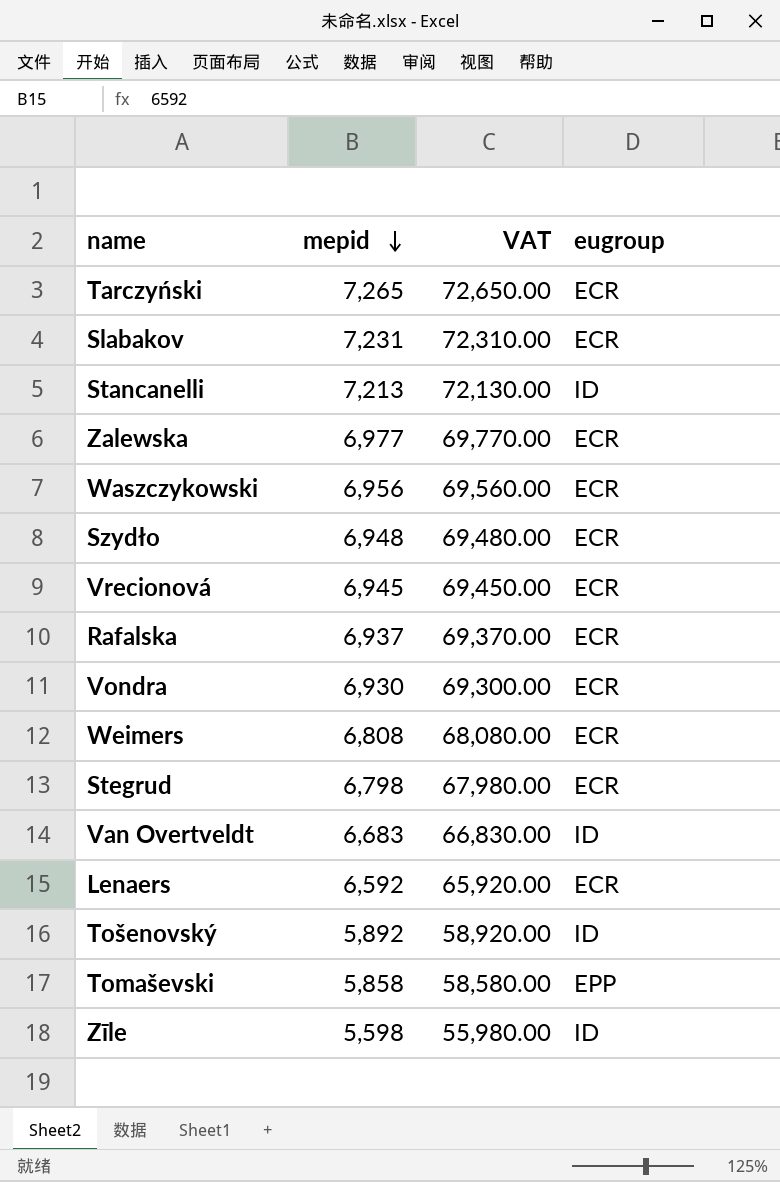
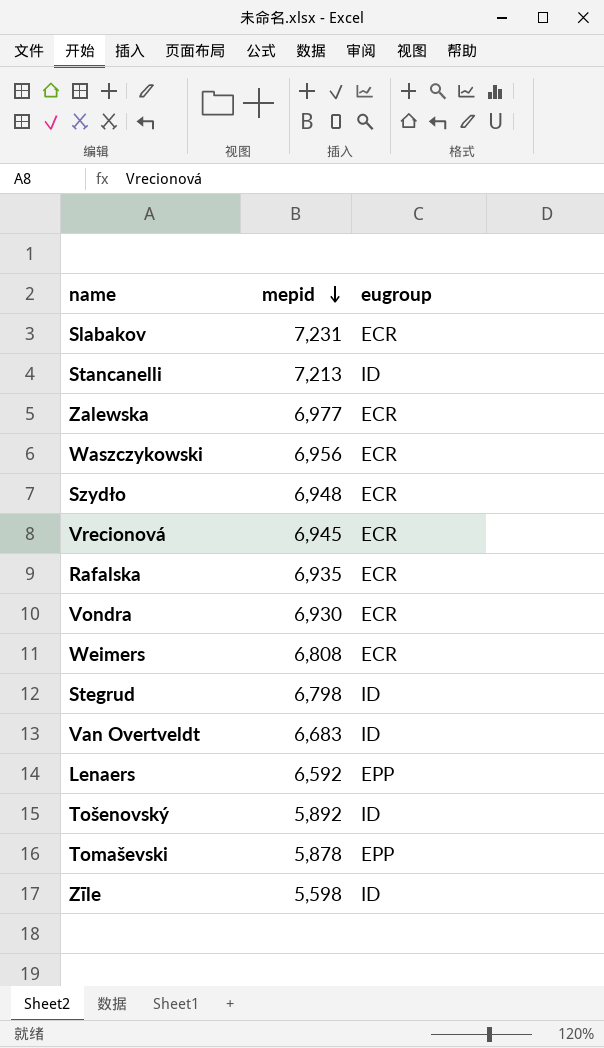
column VAT | formula: [mepid] * 10 -> none
row Tarczyński: 7,265 | 72,650.00 | ECR -> none
Rafalska | mepid: 6,937 -> 6,935
Stegrud | eugroup: ECR -> ID
Lenaers | eugroup: ECR -> EPP
Tomaševski | mepid: 5,858 -> 5,878

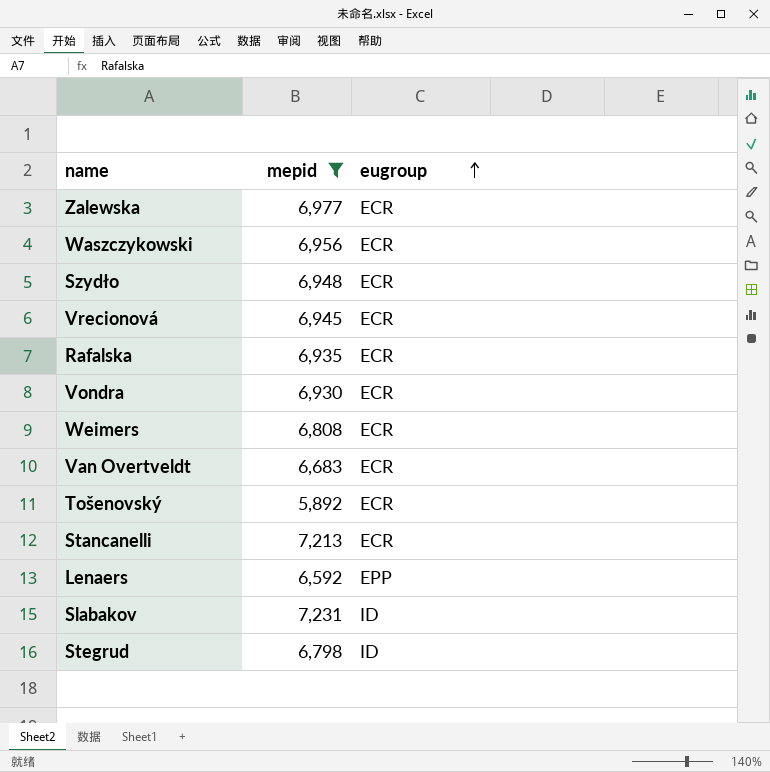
filter: none -> mepid >= 5,892
row order: mepid descending -> eugroup ascending
Van Overtveldt | eugroup: ID -> ECR
Tošenovský | eugroup: ID -> ECR
Stancanelli | eugroup: ID -> ECR
Slabakov | eugroup: ECR -> ID

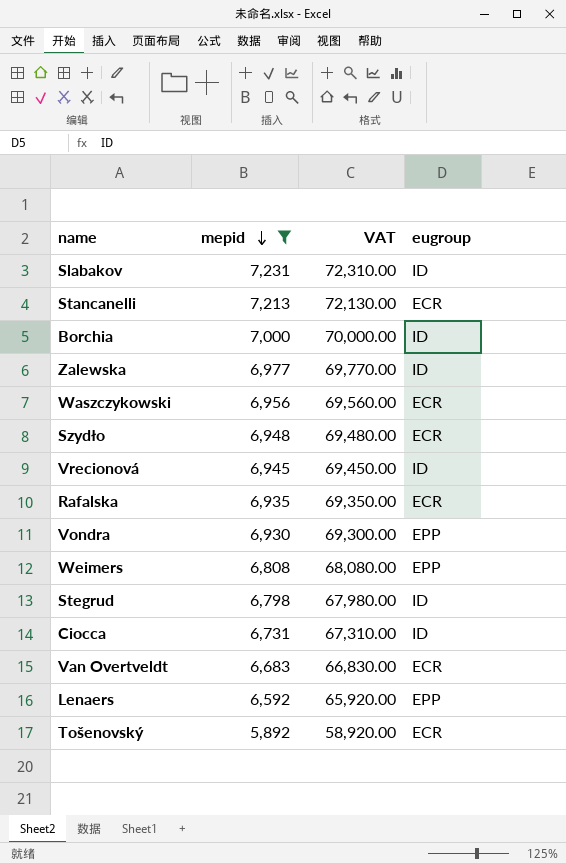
row order: eugroup ascending -> mepid descending
column VAT | formula: none -> [mepid] * 10
row Borchia: none -> 7,000 | 70,000.00 | ID
Zalewska | eugroup: ECR -> ID
Vrecionová | eugroup: ECR -> ID
Vondra | eugroup: ECR -> EPP
Weimers | eugroup: ECR -> EPP
row Ciocca: none -> 6,731 | 67,310.00 | ID

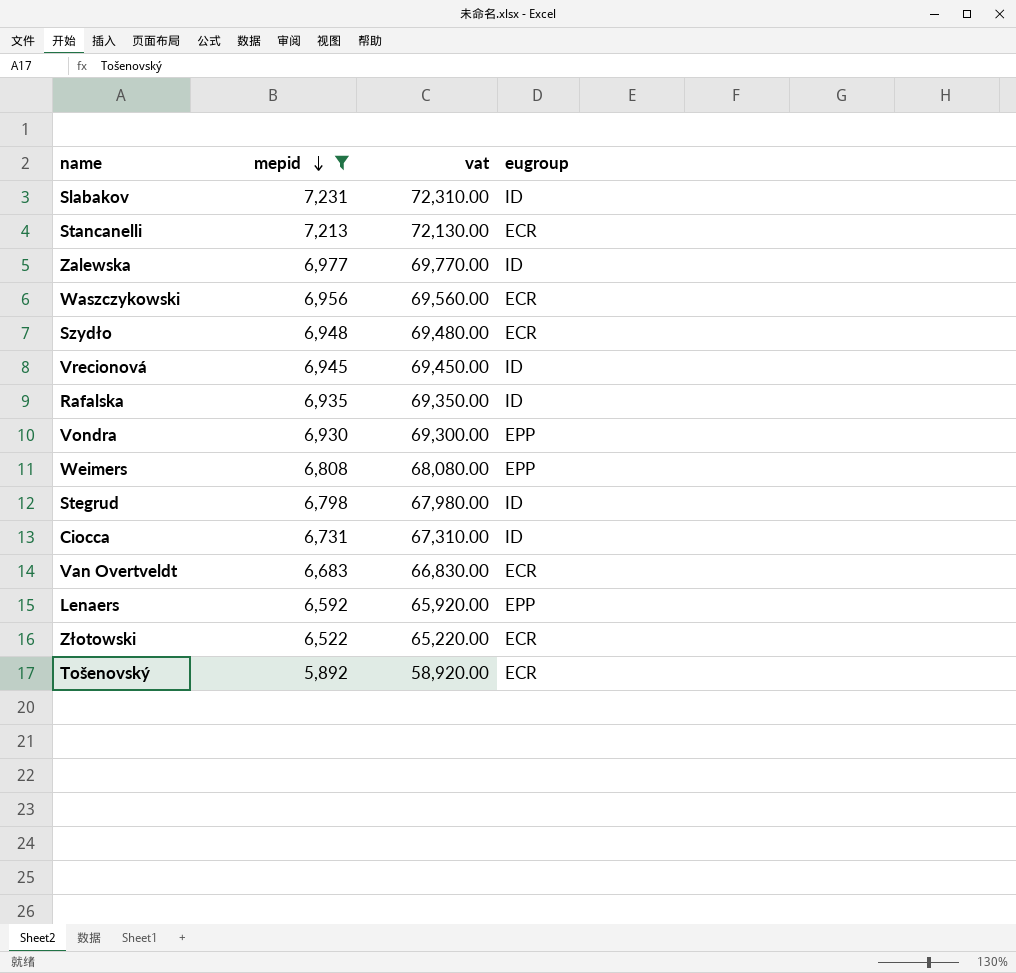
column name: VAT -> vat
row Borchia: 7,000 | 70,000.00 | ID -> none
Rafalska | eugroup: ECR -> ID
row Złotowski: none -> 6,522 | 65,220.00 | ECR

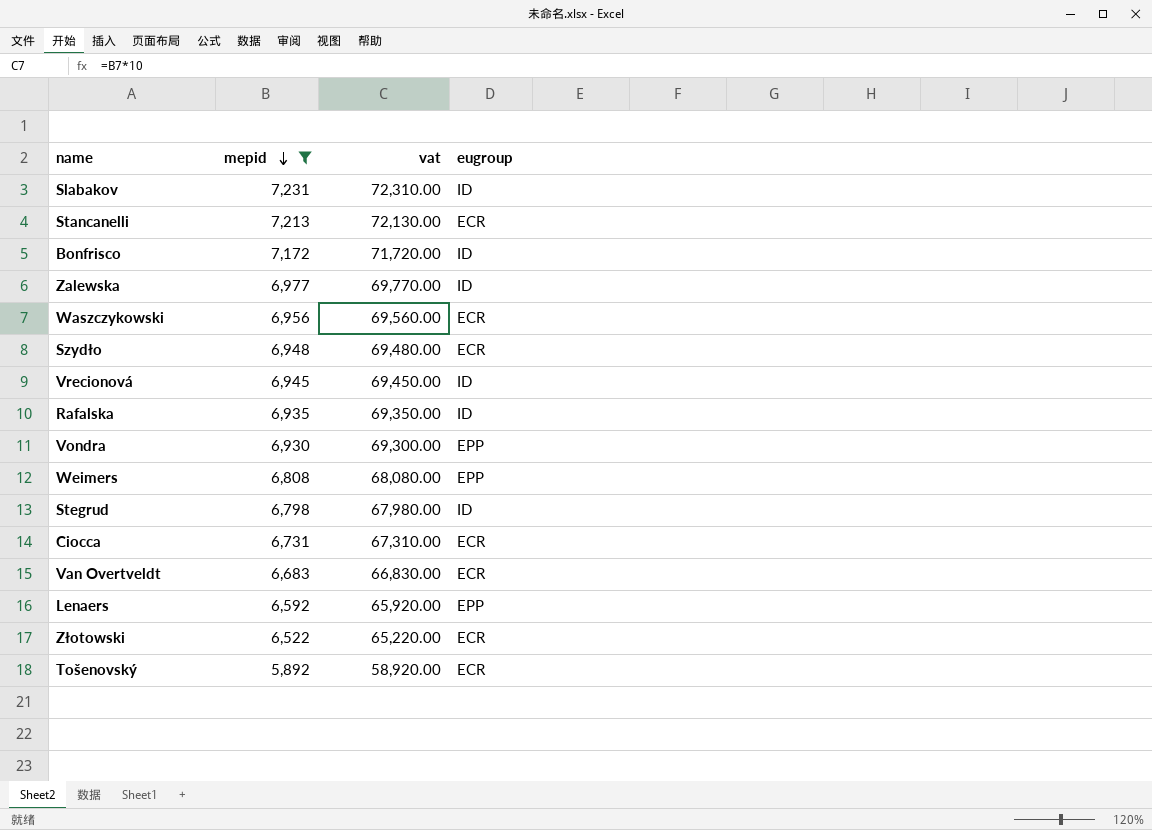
row Bonfrisco: none -> 7,172 | 71,720.00 | ID
Ciocca | eugroup: ID -> ECR

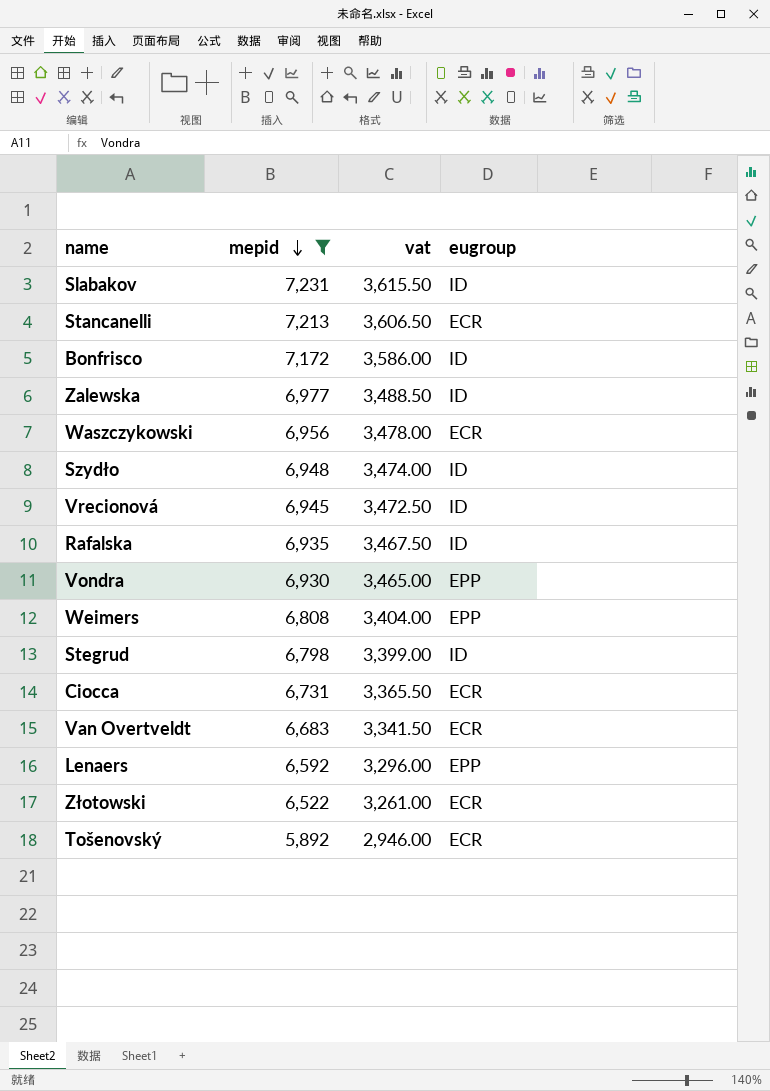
column vat | formula: [mepid] * 10 -> [mepid] * 0.5
Szydło | eugroup: ECR -> ID

